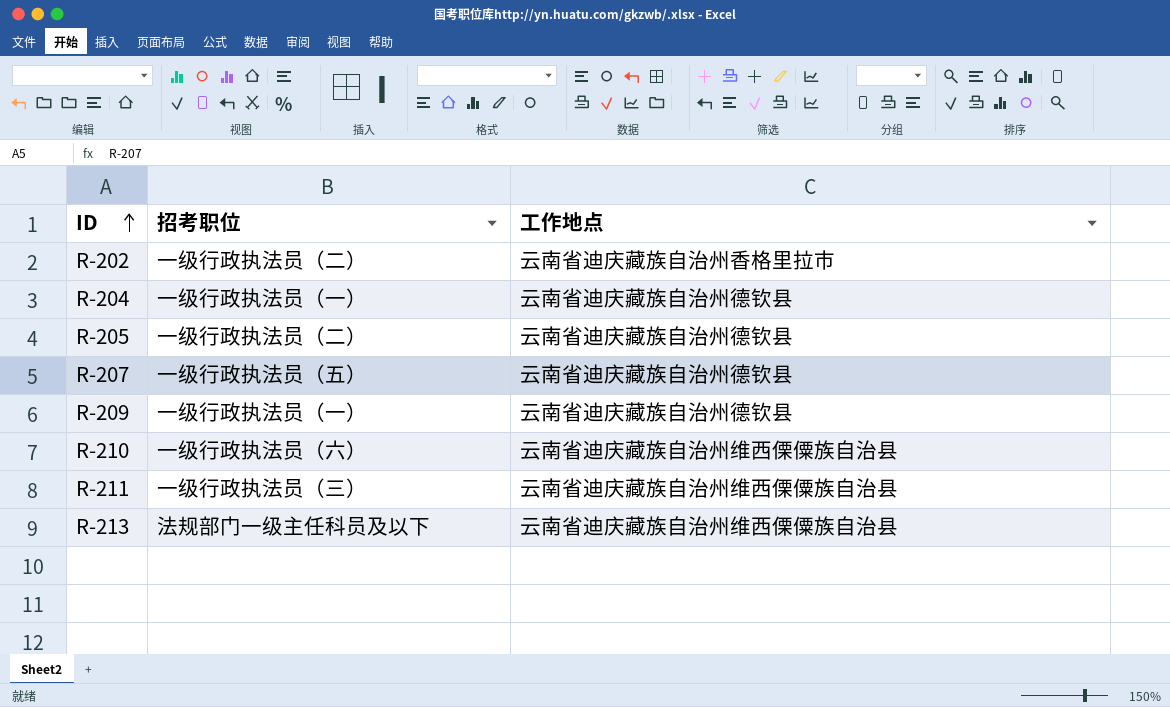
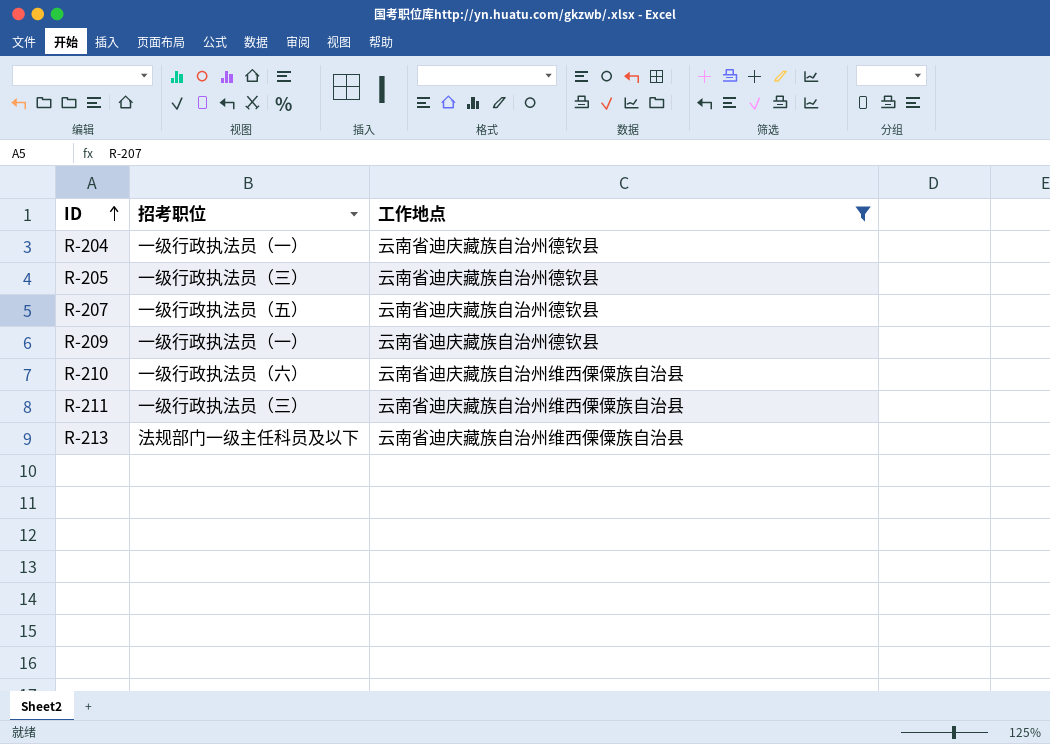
filter: none -> 工作地点 != 云南省迪庆藏族自治州香格里拉市
R-205 | 招考职位: 一级行政执法员（二） -> 一级行政执法员（三）

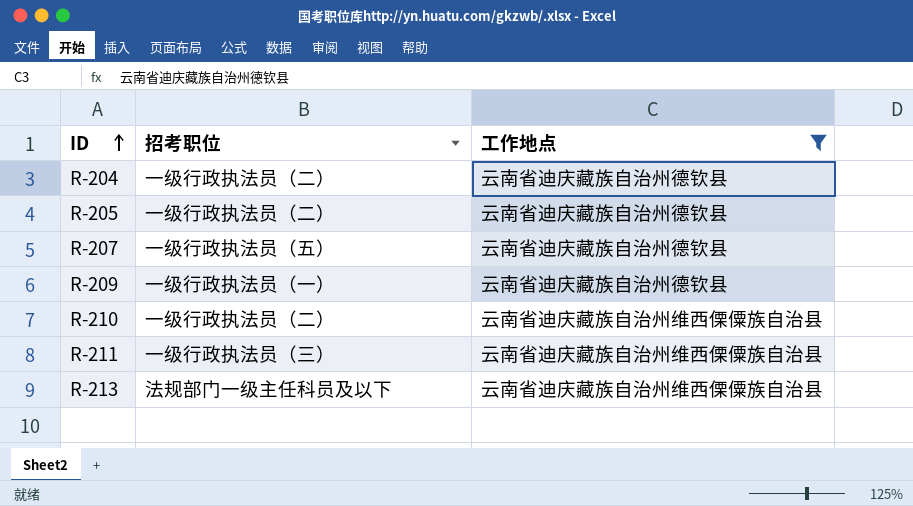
R-204 | 招考职位: 一级行政执法员（一） -> 一级行政执法员（二）
R-205 | 招考职位: 一级行政执法员（三） -> 一级行政执法员（二）
R-210 | 招考职位: 一级行政执法员（六） -> 一级行政执法员（二）

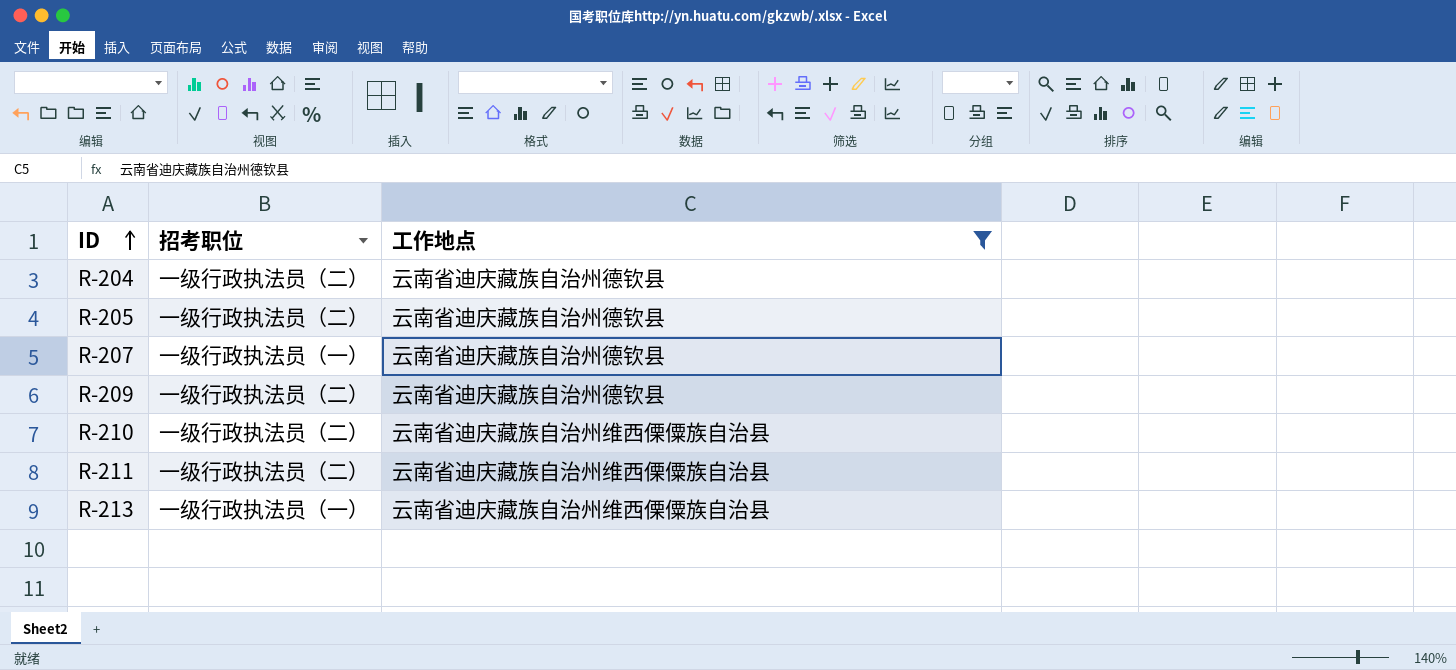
R-207 | 招考职位: 一级行政执法员（五） -> 一级行政执法员（一）
R-209 | 招考职位: 一级行政执法员（一） -> 一级行政执法员（二）
R-211 | 招考职位: 一级行政执法员（三） -> 一级行政执法员（二）
R-213 | 招考职位: 法规部门一级主任科员及以下 -> 一级行政执法员（一）

